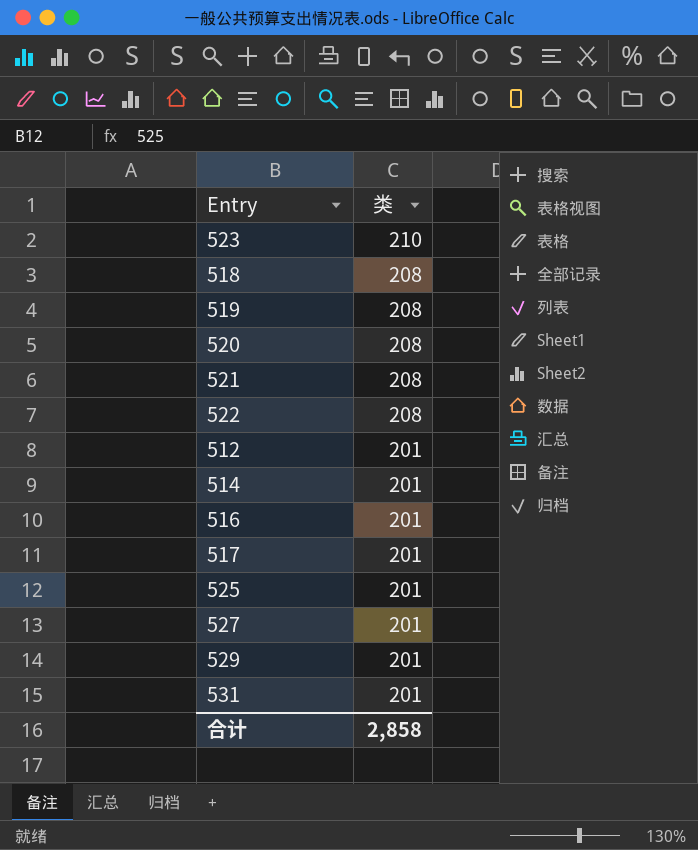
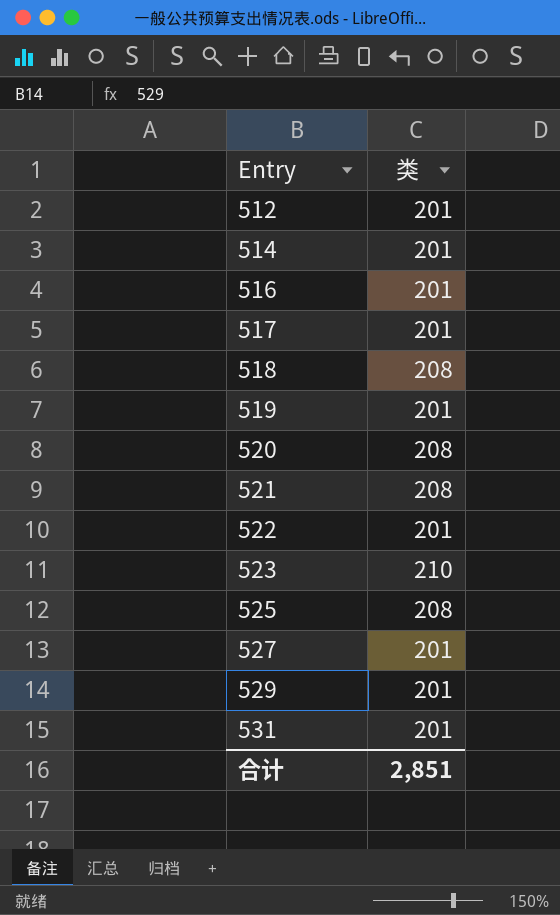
row order: 类 descending -> Entry ascending
519 | 类: 208 -> 201
522 | 类: 208 -> 201
525 | 类: 201 -> 208
合计 | 类: 2,858 -> 2,851

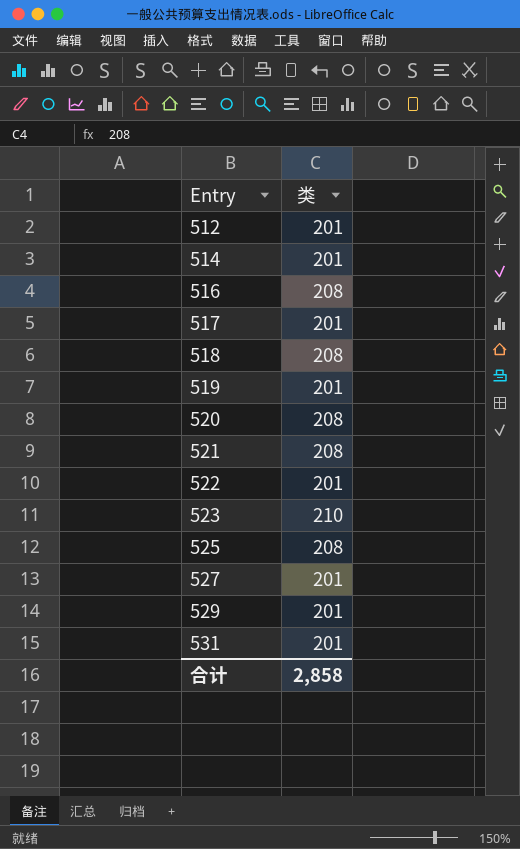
516 | 类: 201 -> 208
合计 | 类: 2,851 -> 2,858

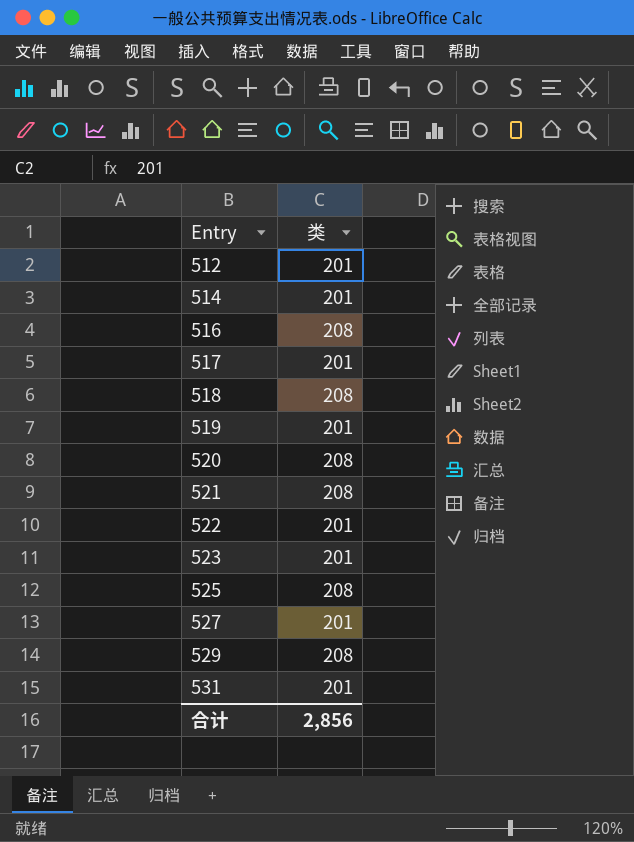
523 | 类: 210 -> 201
529 | 类: 201 -> 208
合计 | 类: 2,858 -> 2,856

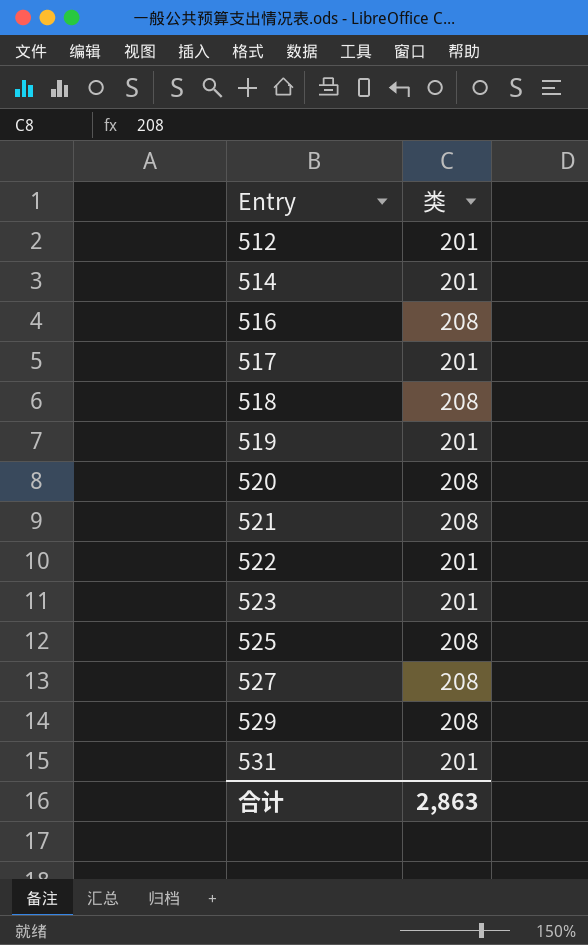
527 | 类: 201 -> 208
合计 | 类: 2,856 -> 2,863

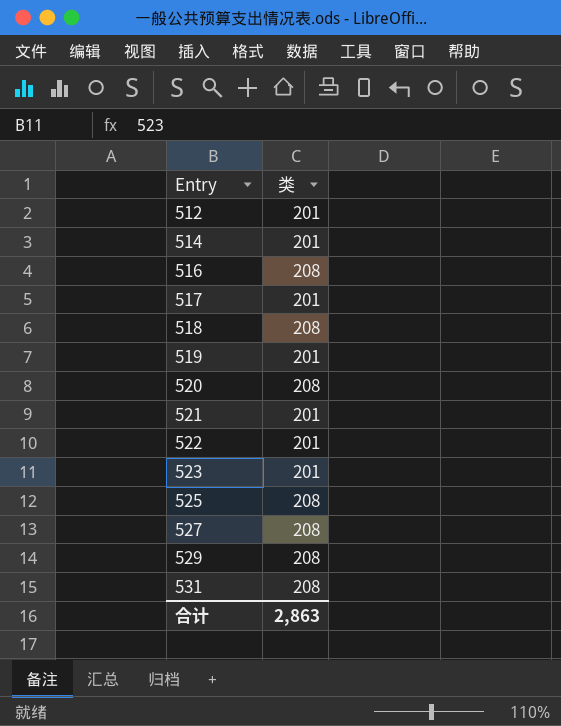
521 | 类: 208 -> 201
531 | 类: 201 -> 208

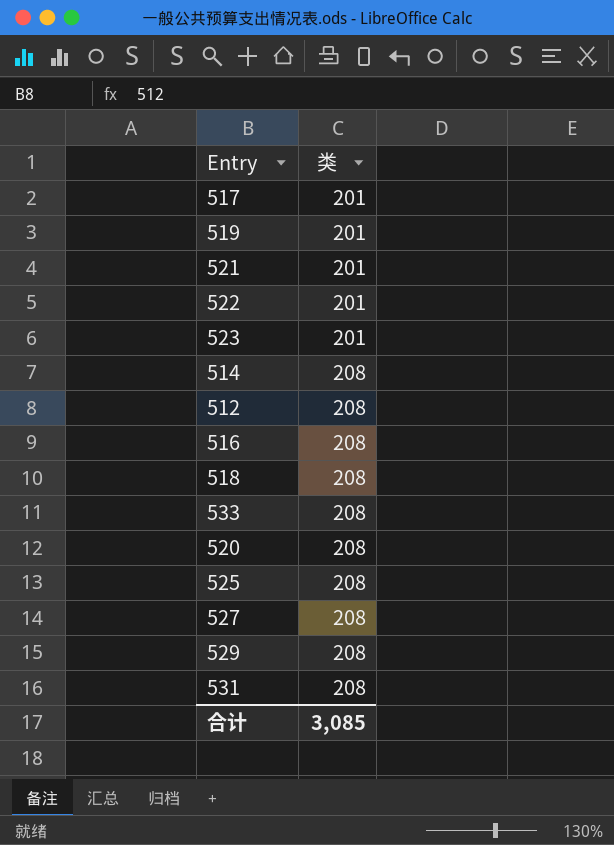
row order: Entry ascending -> 类 ascending
514 | 类: 201 -> 208
512 | 类: 201 -> 208
row 533: none -> 208
合计 | 类: 2,863 -> 3,085

